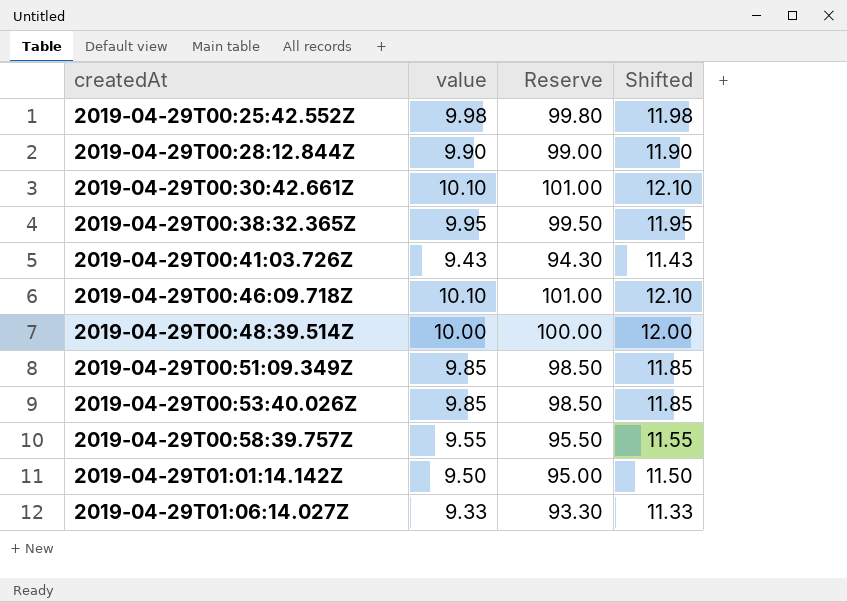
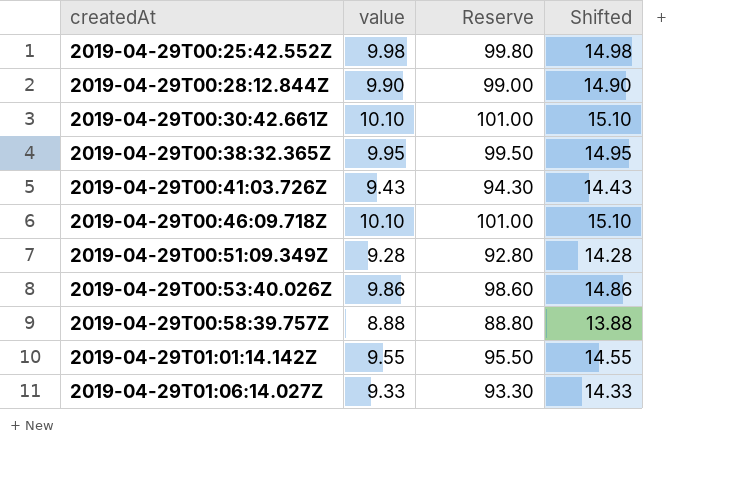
column Shifted | formula: [value] + 2 -> [value] + 5
row 2019-04-29T00:48:39.514Z: 10.00 | 100.00 | 12.00 -> none
2019-04-29T00:51:09.349Z | value: 9.85 -> 9.28
2019-04-29T00:51:09.349Z | Reserve: 98.50 -> 92.80
2019-04-29T00:53:40.026Z | value: 9.85 -> 9.86
2019-04-29T00:53:40.026Z | Reserve: 98.50 -> 98.60
2019-04-29T00:58:39.757Z | value: 9.55 -> 8.88
2019-04-29T00:58:39.757Z | Reserve: 95.50 -> 88.80
2019-04-29T01:01:14.142Z | value: 9.50 -> 9.55
2019-04-29T01:01:14.142Z | Reserve: 95.00 -> 95.50

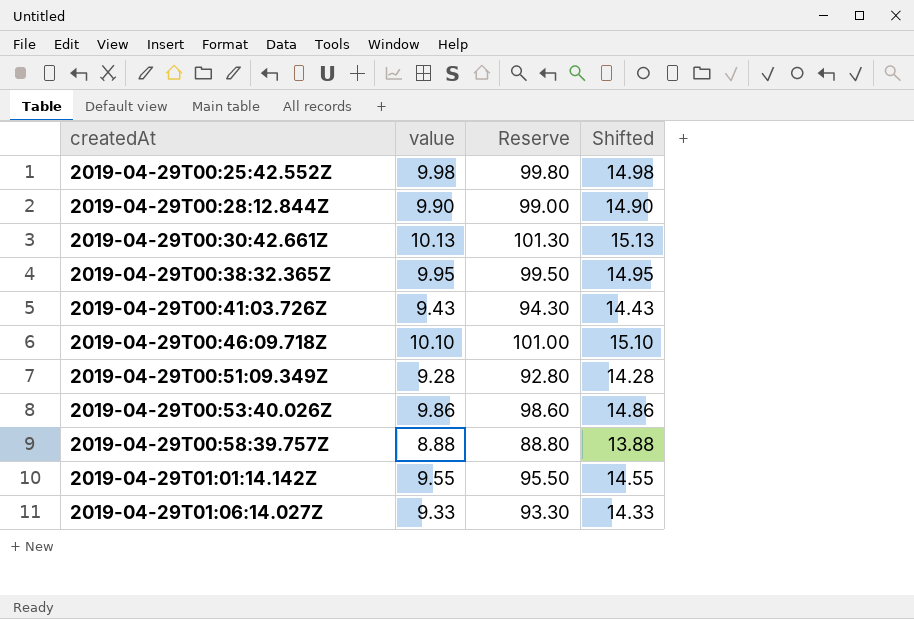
2019-04-29T00:30:42.661Z | value: 10.10 -> 10.13
2019-04-29T00:30:42.661Z | Reserve: 101.00 -> 101.30
2019-04-29T00:30:42.661Z | Shifted: 15.10 -> 15.13

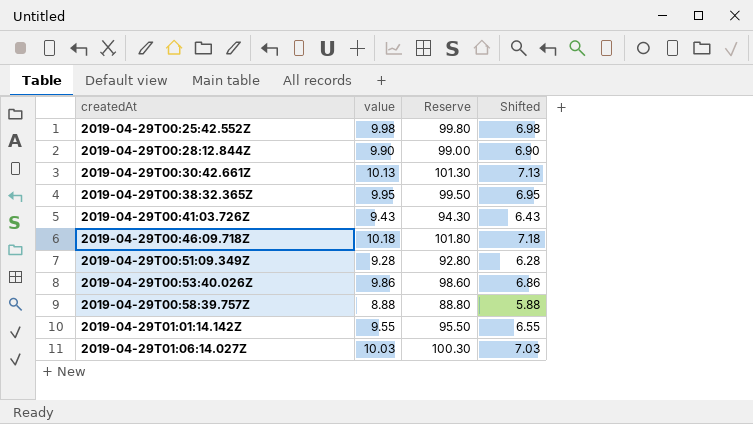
column Shifted | formula: [value] + 5 -> [value] - 3
2019-04-29T00:46:09.718Z | value: 10.10 -> 10.18
2019-04-29T00:46:09.718Z | Reserve: 101.00 -> 101.80
2019-04-29T01:06:14.027Z | value: 9.33 -> 10.03
2019-04-29T01:06:14.027Z | Reserve: 93.30 -> 100.30

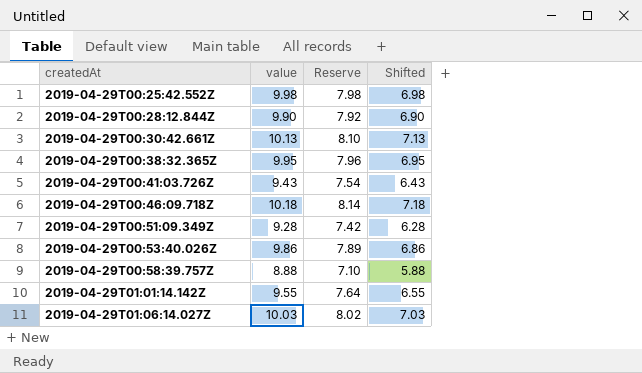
column Reserve | formula: [value] * 10 -> [value] * 0.8

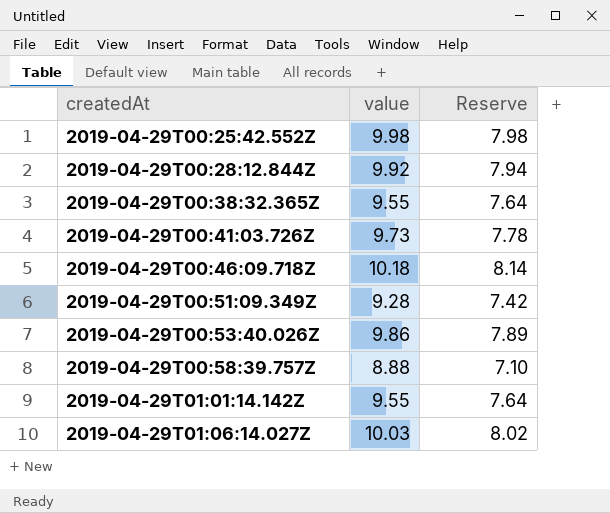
column Shifted | formula: [value] - 3 -> none
row 2019-04-29T00:30:42.661Z: 10.13 | 8.10 | 7.13 -> none
2019-04-29T00:28:12.844Z | value: 9.90 -> 9.92
2019-04-29T00:28:12.844Z | Reserve: 7.92 -> 7.94
2019-04-29T00:38:32.365Z | value: 9.95 -> 9.55
2019-04-29T00:38:32.365Z | Reserve: 7.96 -> 7.64
2019-04-29T00:41:03.726Z | value: 9.43 -> 9.73
2019-04-29T00:41:03.726Z | Reserve: 7.54 -> 7.78

